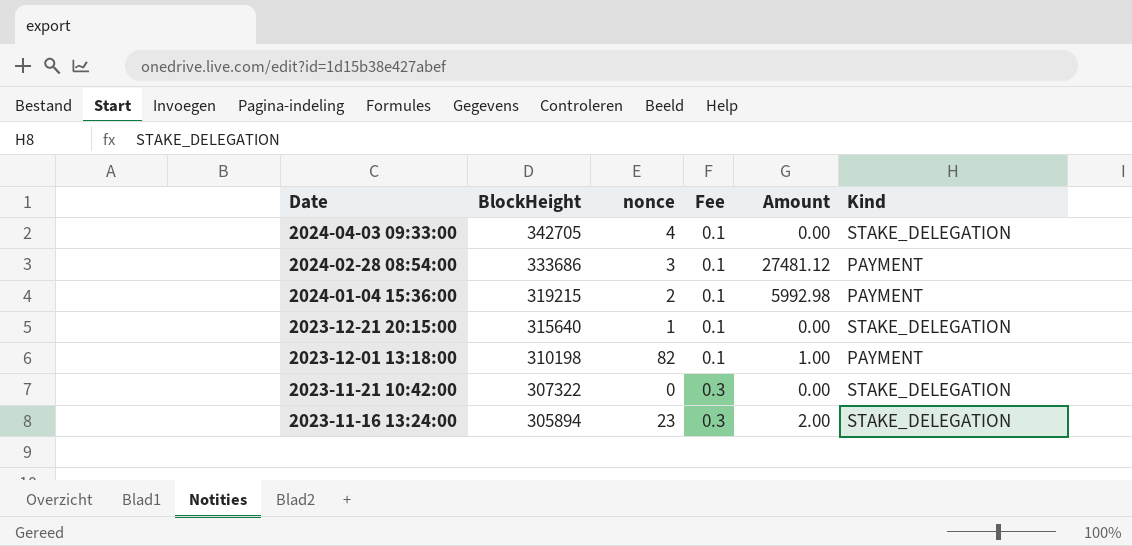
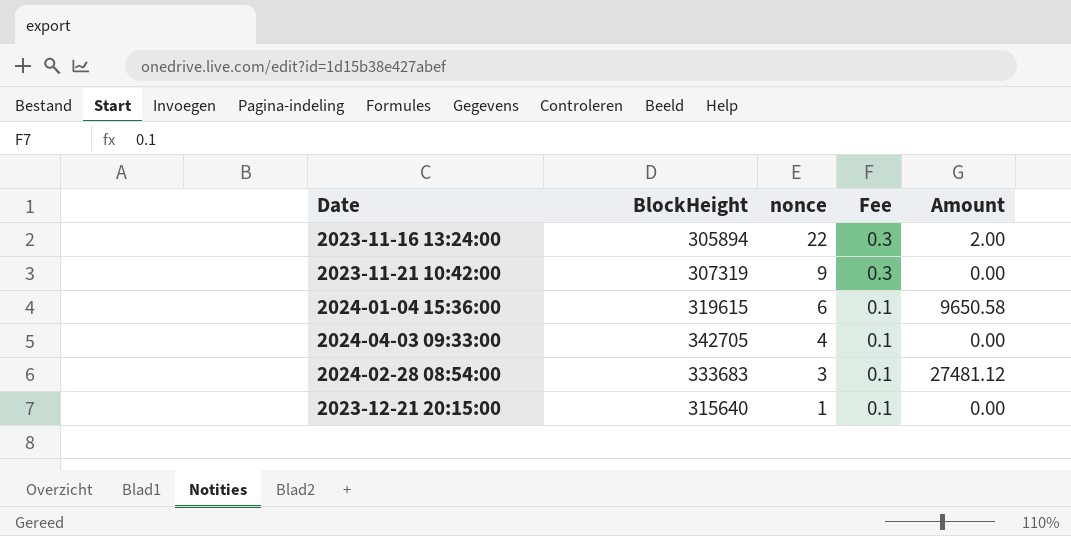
row order: Date descending -> nonce descending
column Kind | position: 6 -> none
row 2023-12-01 13:18:00: 310198 | 82 | 0.1 | 1.00 | PAYMENT -> none
2023-11-16 13:24:00 | nonce: 23 -> 22
2023-11-21 10:42:00 | BlockHeight: 307322 -> 307319
2023-11-21 10:42:00 | nonce: 0 -> 9
2024-01-04 15:36:00 | BlockHeight: 319215 -> 319615
2024-01-04 15:36:00 | nonce: 2 -> 6
2024-01-04 15:36:00 | Amount: 5992.98 -> 9650.58
2024-02-28 08:54:00 | BlockHeight: 333686 -> 333683

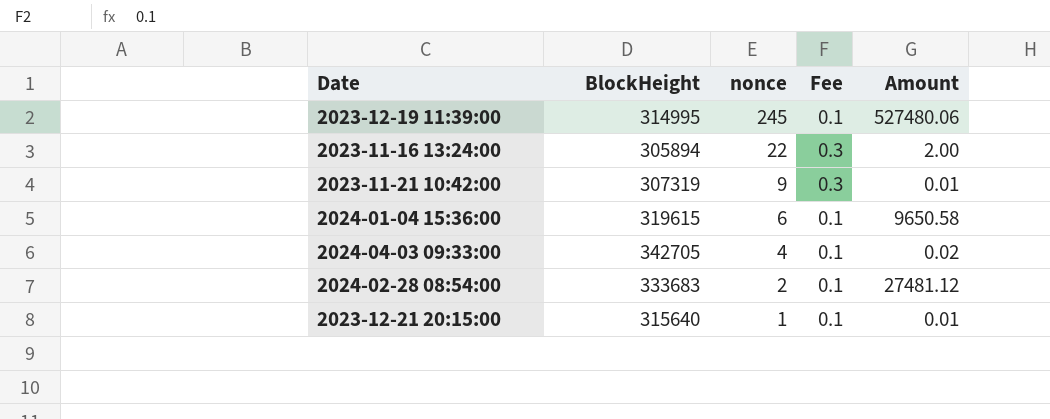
row 2023-12-19 11:39:00: none -> 314995 | 245 | 0.1 | 527480.06
2023-11-21 10:42:00 | Amount: 0.00 -> 0.01
2024-04-03 09:33:00 | Amount: 0.00 -> 0.02
2024-02-28 08:54:00 | nonce: 3 -> 2
2023-12-21 20:15:00 | Amount: 0.00 -> 0.01

